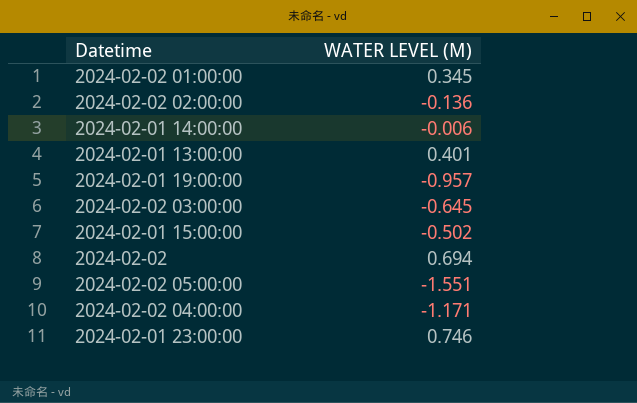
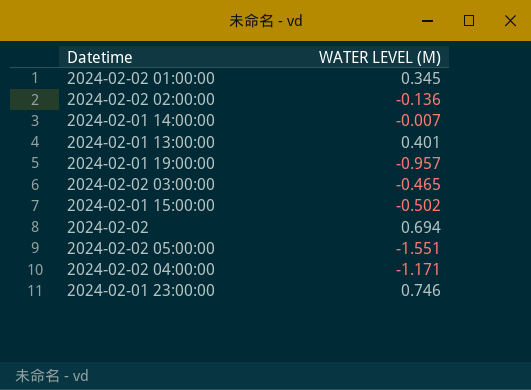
2024-02-01 14:00:00 | WATER LEVEL (M): -0.006 -> -0.007
2024-02-02 03:00:00 | WATER LEVEL (M): -0.645 -> -0.465

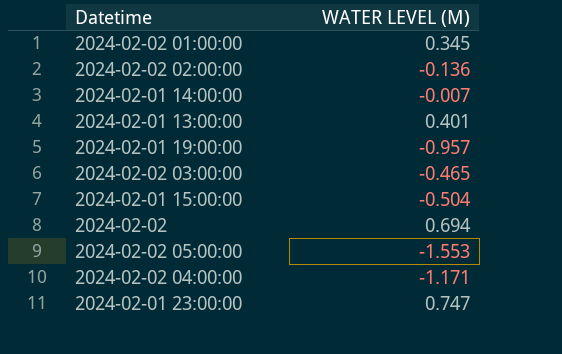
2024-02-01 15:00:00 | WATER LEVEL (M): -0.502 -> -0.504
2024-02-02 05:00:00 | WATER LEVEL (M): -1.551 -> -1.553
2024-02-01 23:00:00 | WATER LEVEL (M): 0.746 -> 0.747

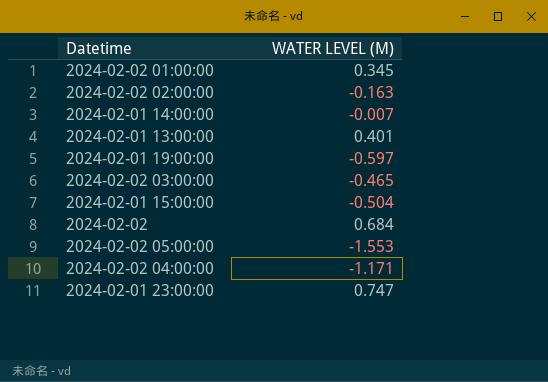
2024-02-02 02:00:00 | WATER LEVEL (M): -0.136 -> -0.163
2024-02-01 19:00:00 | WATER LEVEL (M): -0.957 -> -0.597
2024-02-02 | WATER LEVEL (M): 0.694 -> 0.684

